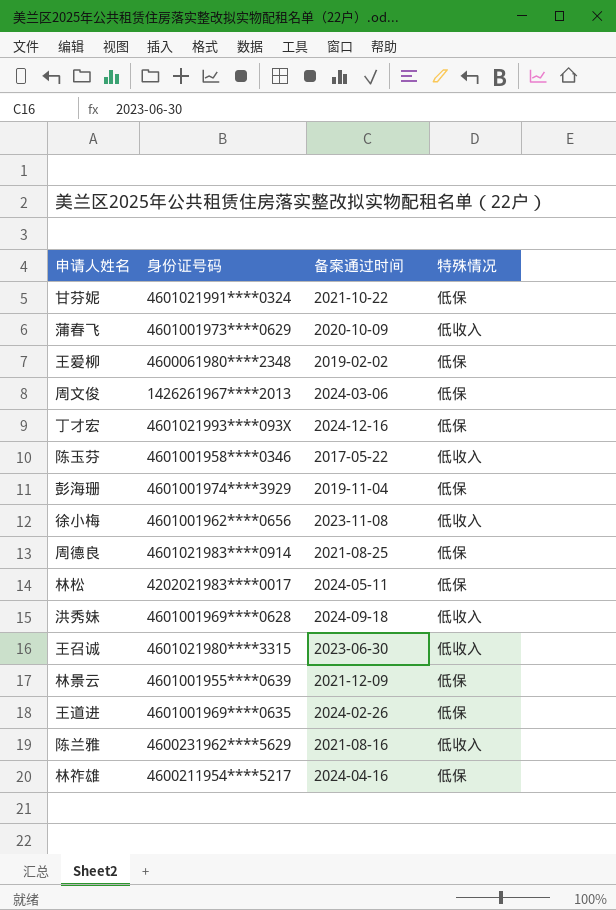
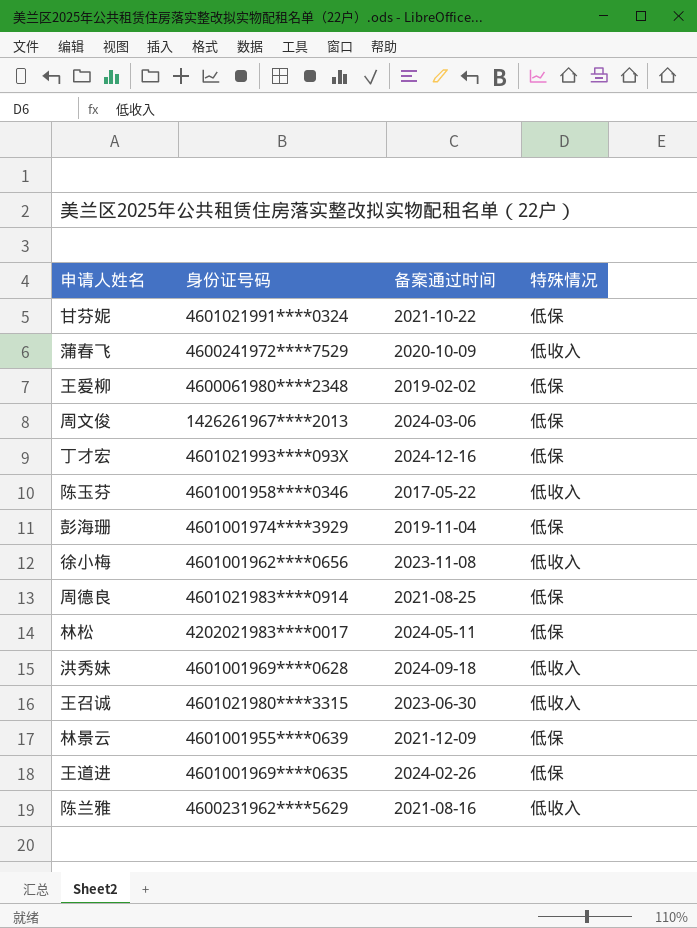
row 林祚雄: 4600211954****5217 | 2024-04-16 | 低保 -> none
蒲春飞 | 身份证号码: 4601001973****0629 -> 4600241972****7529

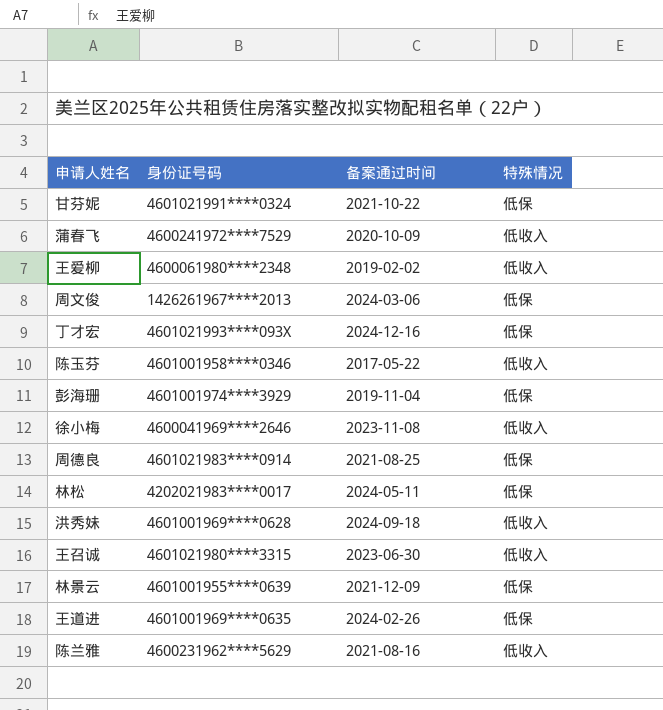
王爱柳 | 特殊情况: 低保 -> 低收入
徐小梅 | 身份证号码: 4601001962****0656 -> 4600041969****2646

